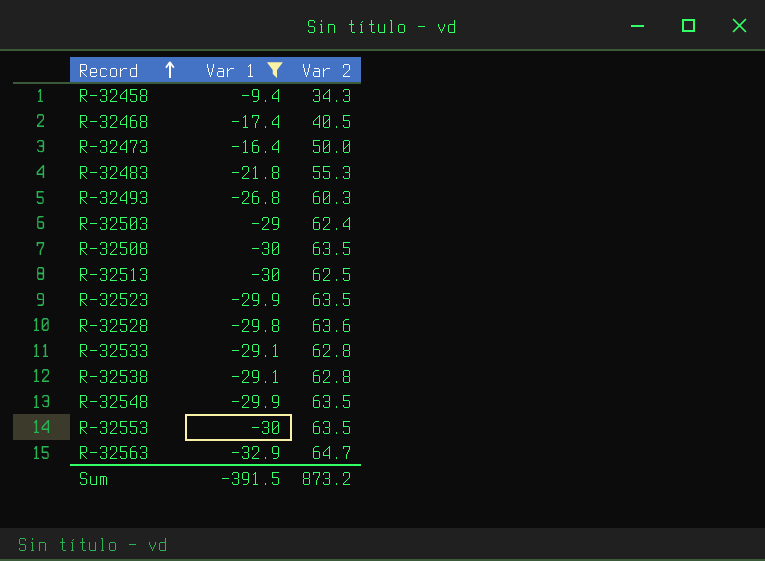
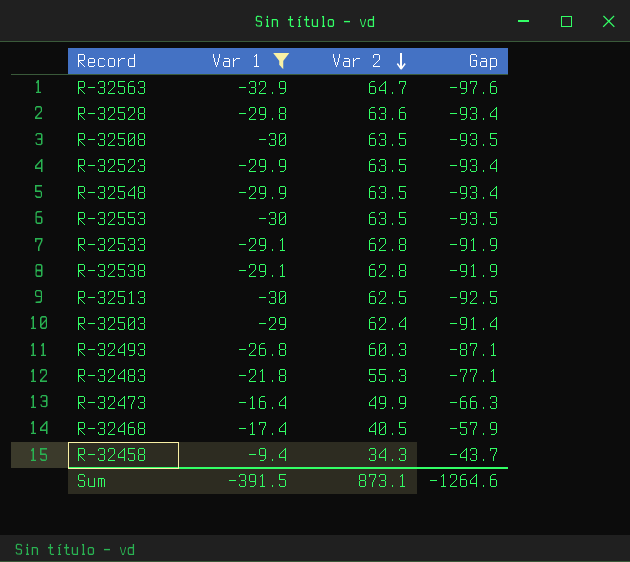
row order: Record ascending -> Var 2 descending
column Gap | formula: none -> [Var 1] - [Var 2]
R-32473 | Var 2: 50.0 -> 49.9
Sum | Var 2: 873.2 -> 873.1

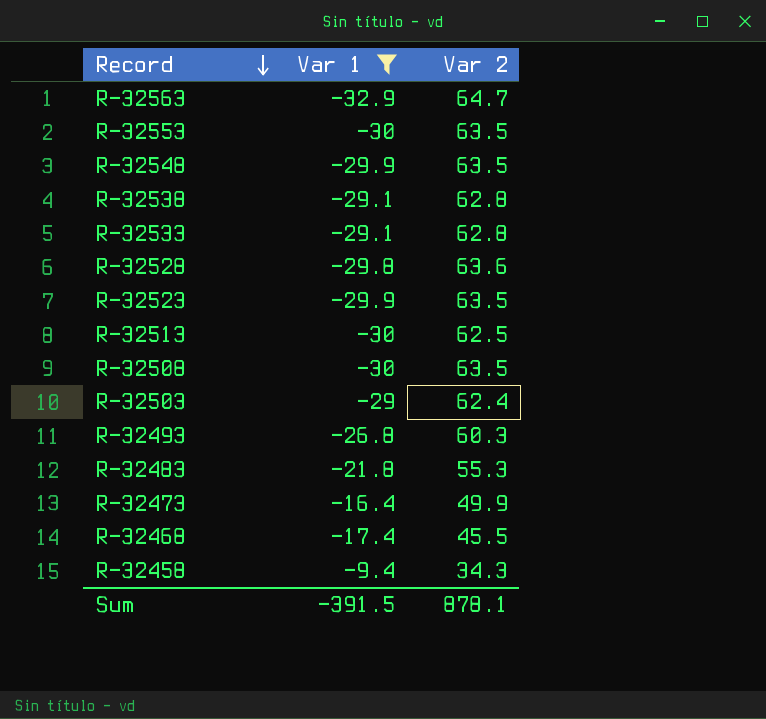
row order: Var 2 descending -> Record descending
column Gap | formula: [Var 1] - [Var 2] -> none
R-32468 | Var 2: 40.5 -> 45.5
Sum | Var 2: 873.1 -> 878.1

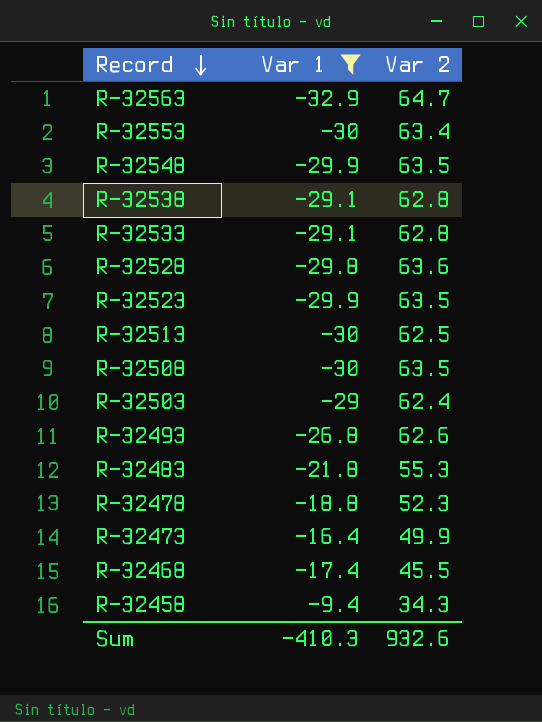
R-32553 | Var 2: 63.5 -> 63.4
R-32493 | Var 2: 60.3 -> 62.6
row R-32478: none -> -18.8 | 52.3
Sum | Var 1: -391.5 -> -410.3
Sum | Var 2: 878.1 -> 932.6

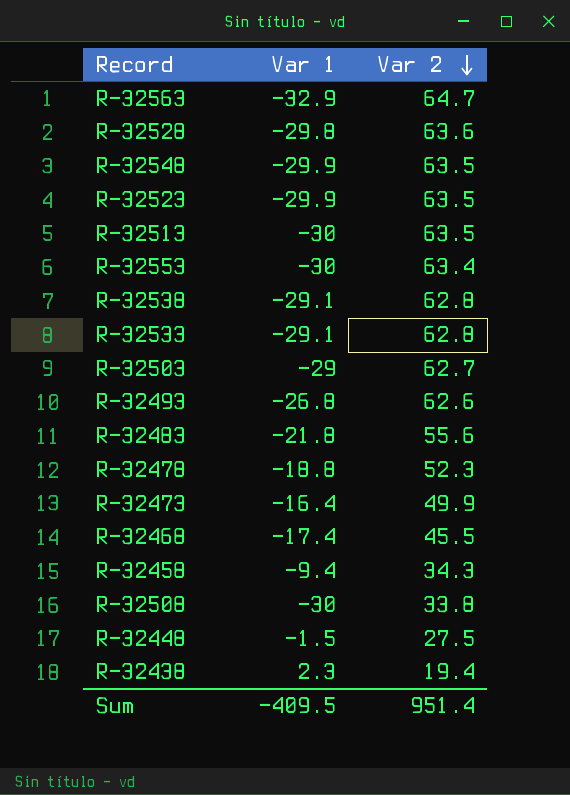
filter: Var 1 <= -9.4 -> none
row order: Record descending -> Var 2 descending
R-32513 | Var 2: 62.5 -> 63.5
R-32503 | Var 2: 62.4 -> 62.7
R-32483 | Var 2: 55.3 -> 55.6
R-32508 | Var 2: 63.5 -> 33.8
Sum | Var 1: -410.3 -> -409.5
Sum | Var 2: 932.6 -> 951.4

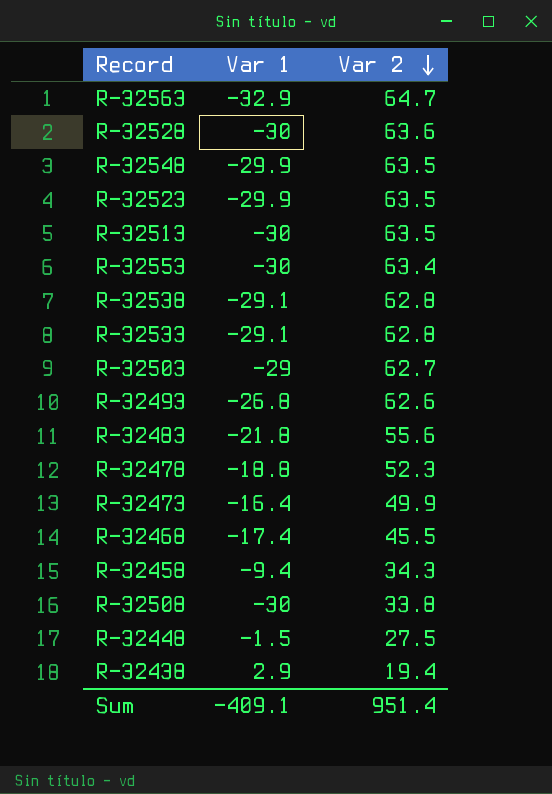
R-32528 | Var 1: -29.8 -> -30
R-32438 | Var 1: 2.3 -> 2.9
Sum | Var 1: -409.5 -> -409.1

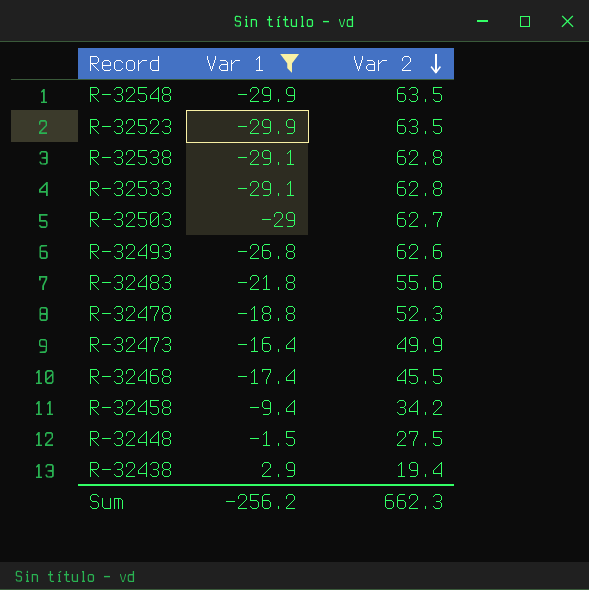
filter: none -> Var 1 >= -29.9
R-32458 | Var 2: 34.3 -> 34.2
Sum | Var 1: -409.1 -> -256.2
Sum | Var 2: 951.4 -> 662.3

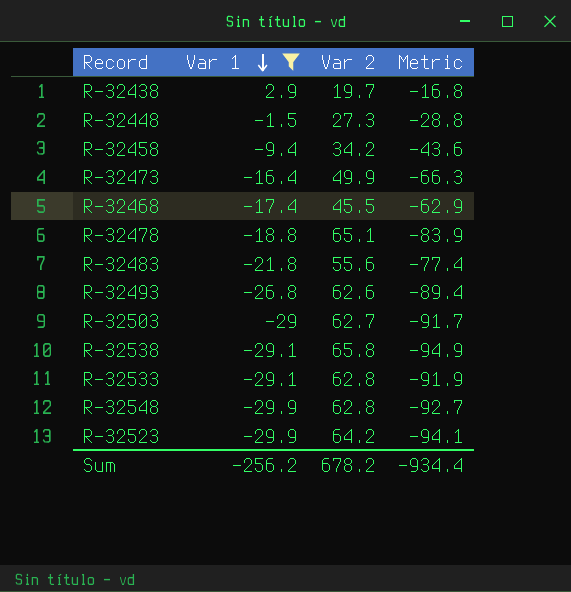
row order: Var 2 descending -> Var 1 descending
column Metric | formula: none -> [Var 1] - [Var 2]
R-32438 | Var 2: 19.4 -> 19.7
R-32448 | Var 2: 27.5 -> 27.3
R-32478 | Var 2: 52.3 -> 65.1
R-32538 | Var 2: 62.8 -> 65.8
R-32548 | Var 2: 63.5 -> 62.8
R-32523 | Var 2: 63.5 -> 64.2
Sum | Var 2: 662.3 -> 678.2

